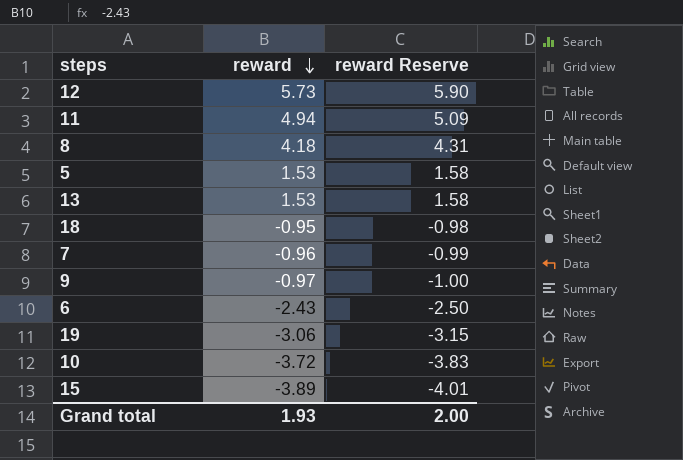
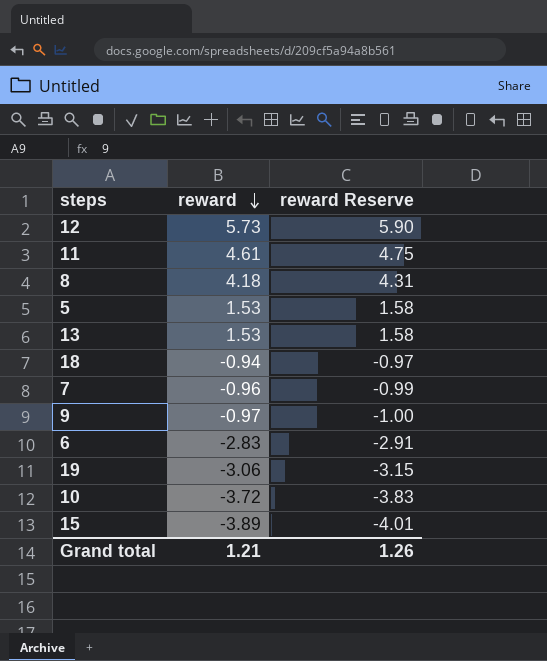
11 | reward: 4.94 -> 4.61
11 | reward Reserve: 5.09 -> 4.75
18 | reward: -0.95 -> -0.94
18 | reward Reserve: -0.98 -> -0.97
6 | reward: -2.43 -> -2.83
6 | reward Reserve: -2.50 -> -2.91
Grand total | reward: 1.93 -> 1.21
Grand total | reward Reserve: 2.00 -> 1.26

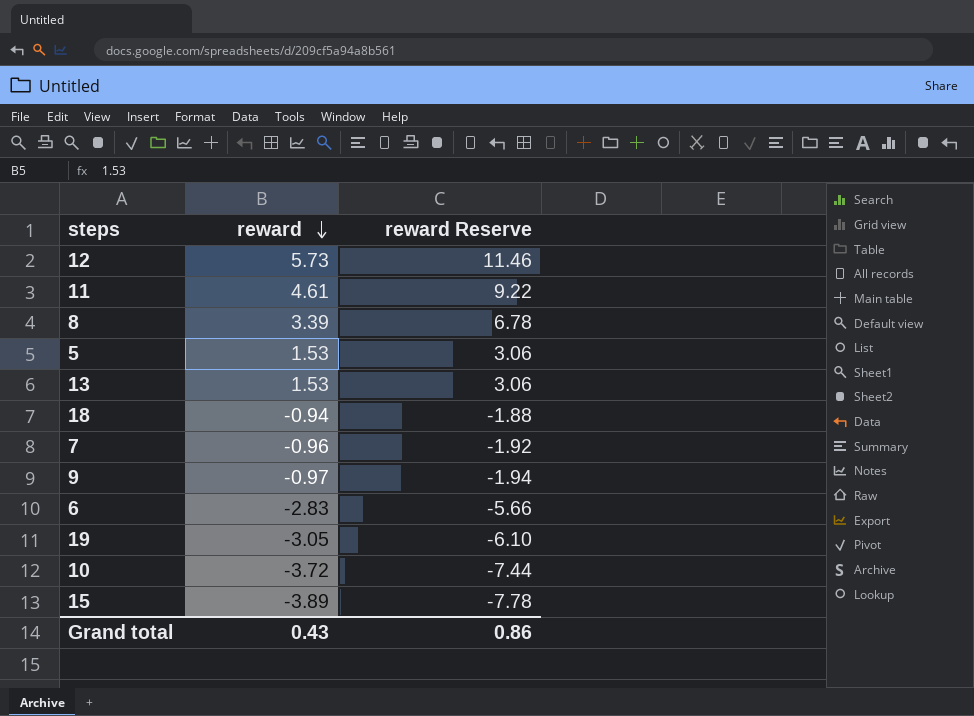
column reward Reserve | formula: [reward] * 1.03 -> [reward] * 2
8 | reward: 4.18 -> 3.39
19 | reward: -3.06 -> -3.05
Grand total | reward: 1.21 -> 0.43
Grand total | reward Reserve: 1.26 -> 0.86

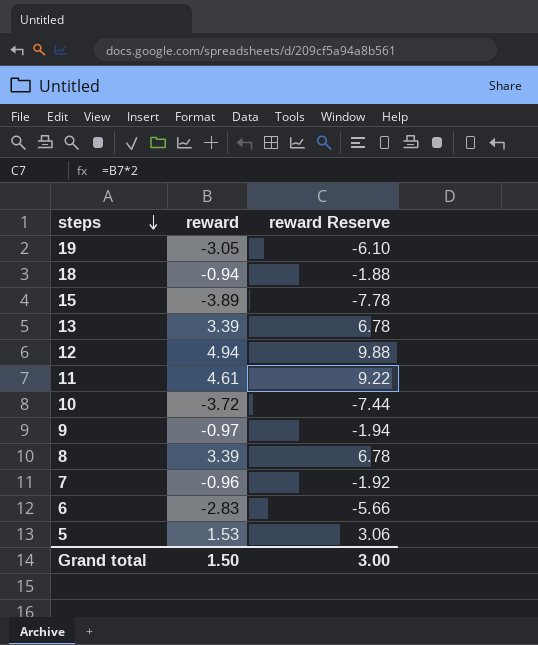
row order: reward descending -> steps descending
13 | reward: 1.53 -> 3.39
13 | reward Reserve: 3.06 -> 6.78
12 | reward: 5.73 -> 4.94
12 | reward Reserve: 11.46 -> 9.88
Grand total | reward: 0.43 -> 1.50
Grand total | reward Reserve: 0.86 -> 3.00

